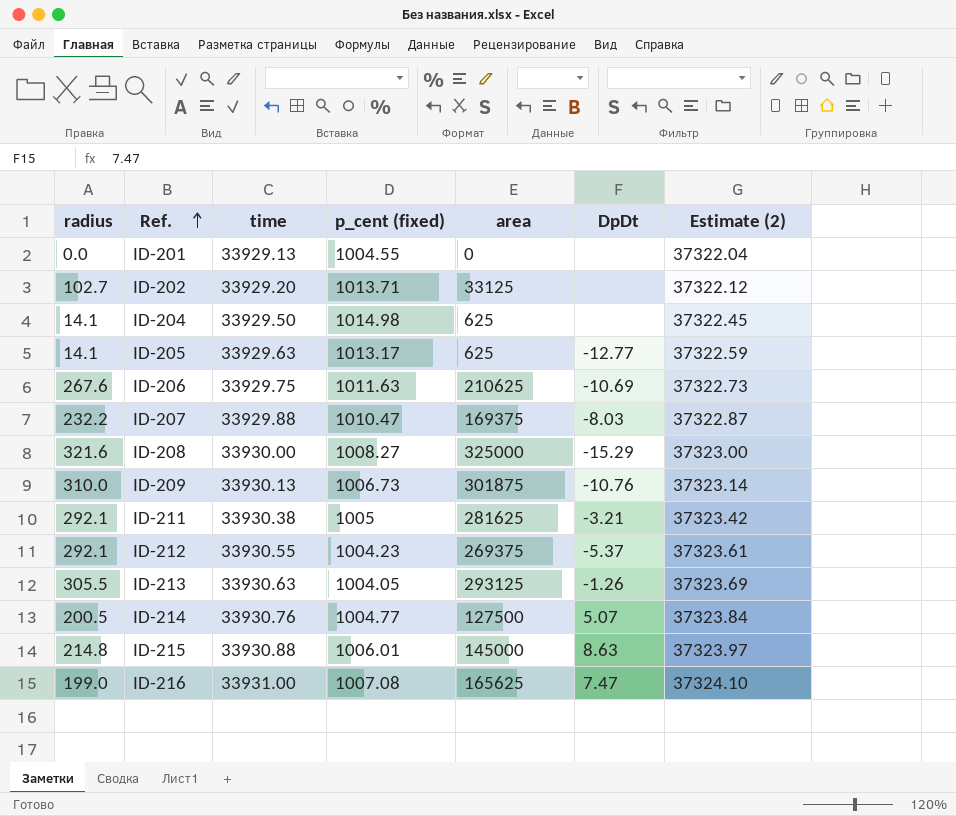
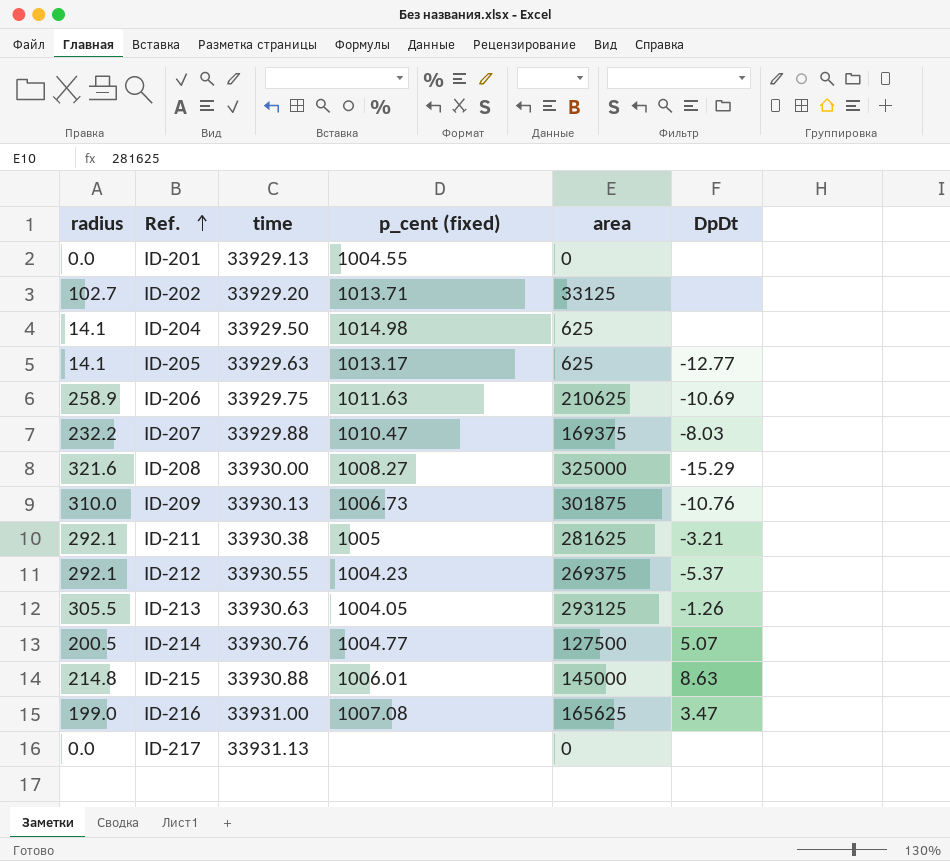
column Estimate (2) | formula: [time] * 1.1 -> none
ID-206 | radius: 267.6 -> 258.9
ID-216 | DpDt: 7.47 -> 3.47
row ID-217: none -> 0.0 | 33931.13 | none | 0 | none

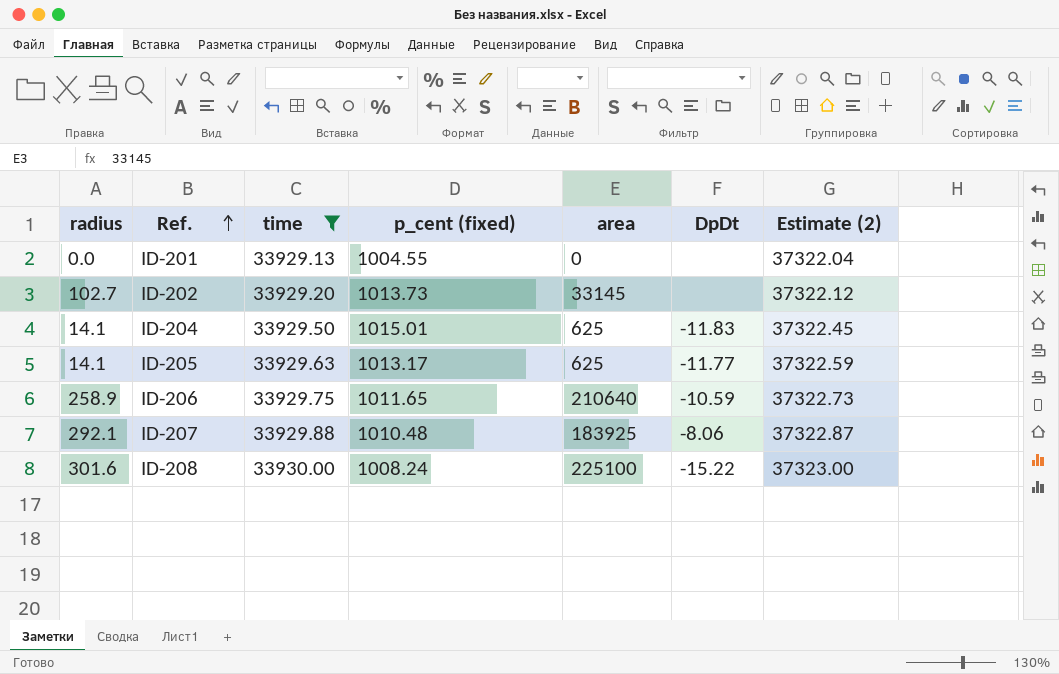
filter: none -> time <= 33930.00
column Estimate (2) | formula: none -> [time] * 1.1
ID-202 | p_cent (fixed): 1013.71 -> 1013.73
ID-202 | area: 33125 -> 33145
ID-204 | p_cent (fixed): 1014.98 -> 1015.01
ID-204 | DpDt: none -> -11.83
ID-205 | DpDt: -12.77 -> -11.77
ID-206 | p_cent (fixed): 1011.63 -> 1011.65
ID-206 | area: 210625 -> 210640
ID-206 | DpDt: -10.69 -> -10.59
ID-207 | radius: 232.2 -> 292.1
ID-207 | p_cent (fixed): 1010.47 -> 1010.48
ID-207 | area: 169375 -> 183925
ID-207 | DpDt: -8.03 -> -8.06
ID-208 | radius: 321.6 -> 301.6
ID-208 | p_cent (fixed): 1008.27 -> 1008.24
ID-208 | area: 325000 -> 225100
ID-208 | DpDt: -15.29 -> -15.22

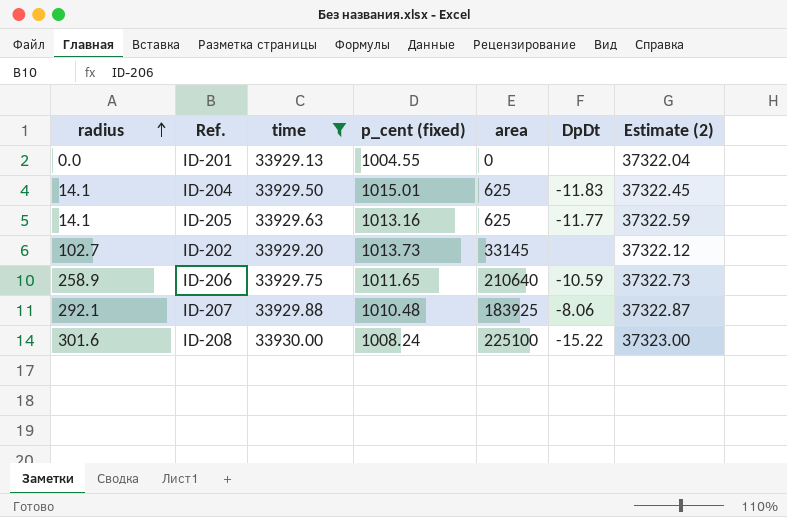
row order: Ref. ascending -> radius ascending
ID-205 | p_cent (fixed): 1013.17 -> 1013.16

